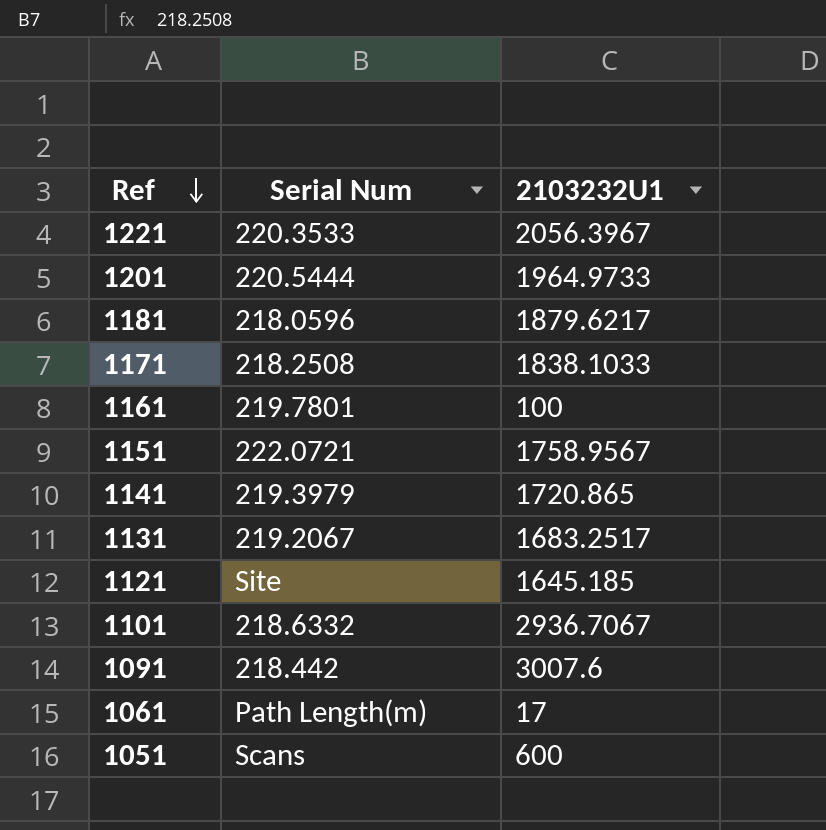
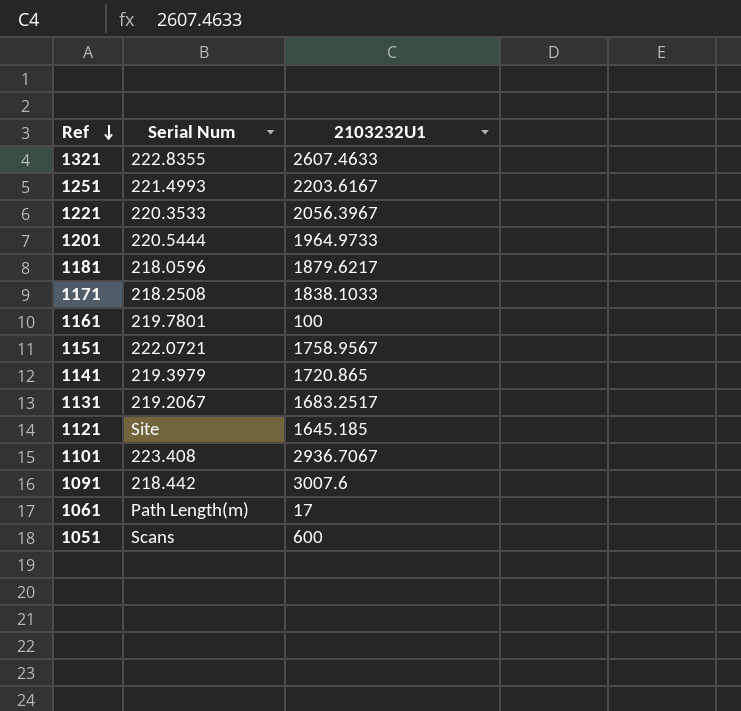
row 1321: none -> 222.8355 | 2607.4633
row 1251: none -> 221.4993 | 2203.6167
1101 | Serial Num: 218.6332 -> 223.408

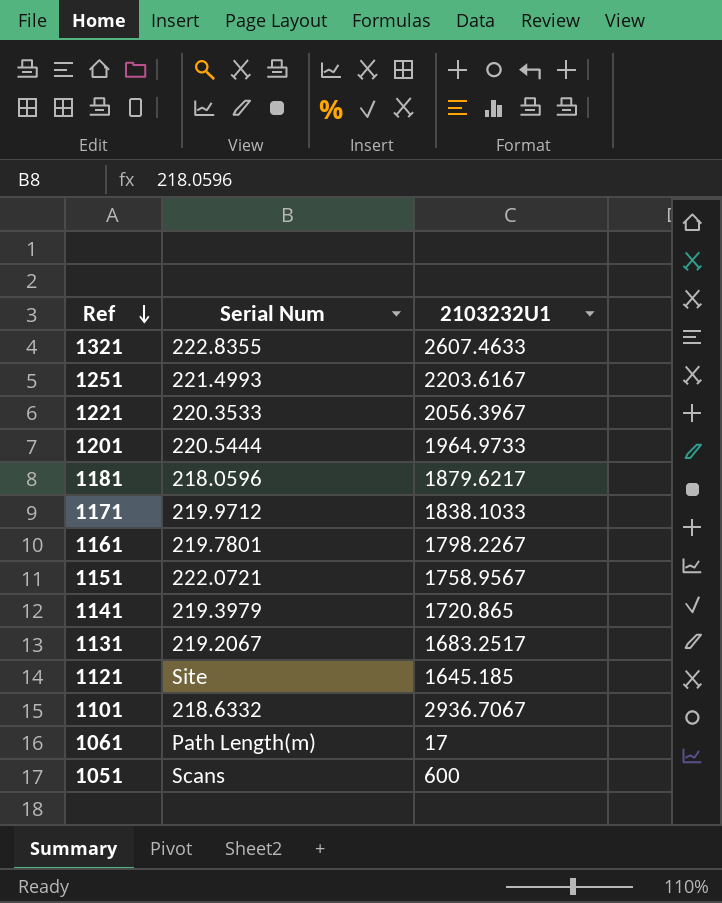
row 1091: 218.442 | 3007.6 -> none
1171 | Serial Num: 218.2508 -> 219.9712
1161 | 2103232U1: 100 -> 1798.2267
1101 | Serial Num: 223.408 -> 218.6332

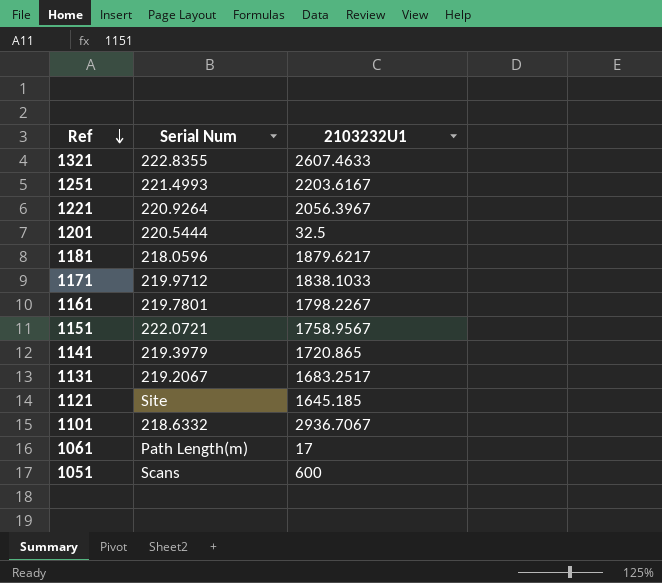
1221 | Serial Num: 220.3533 -> 220.9264
1201 | 2103232U1: 1964.9733 -> 32.5

